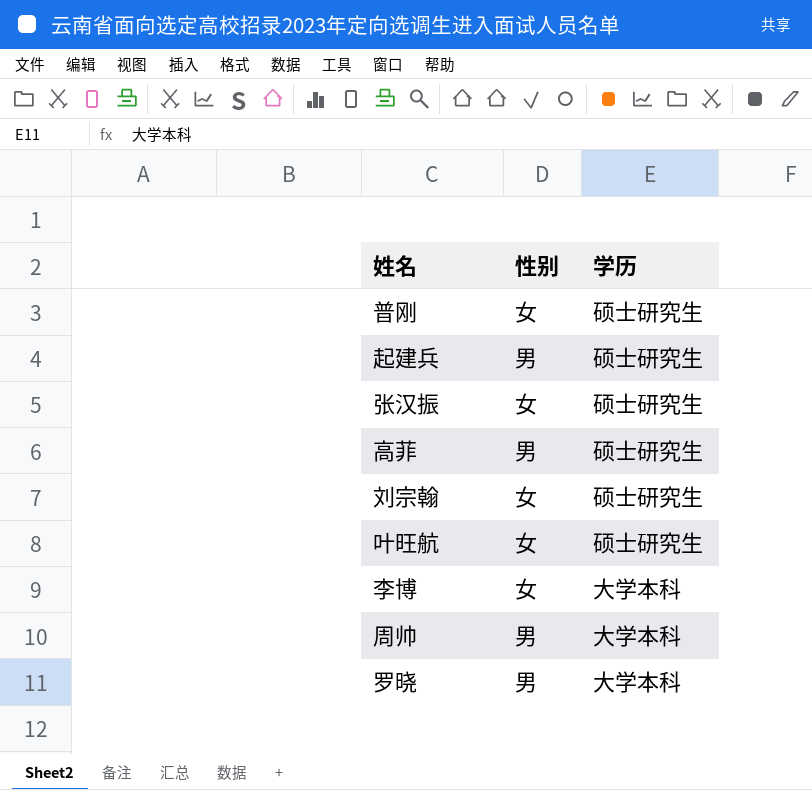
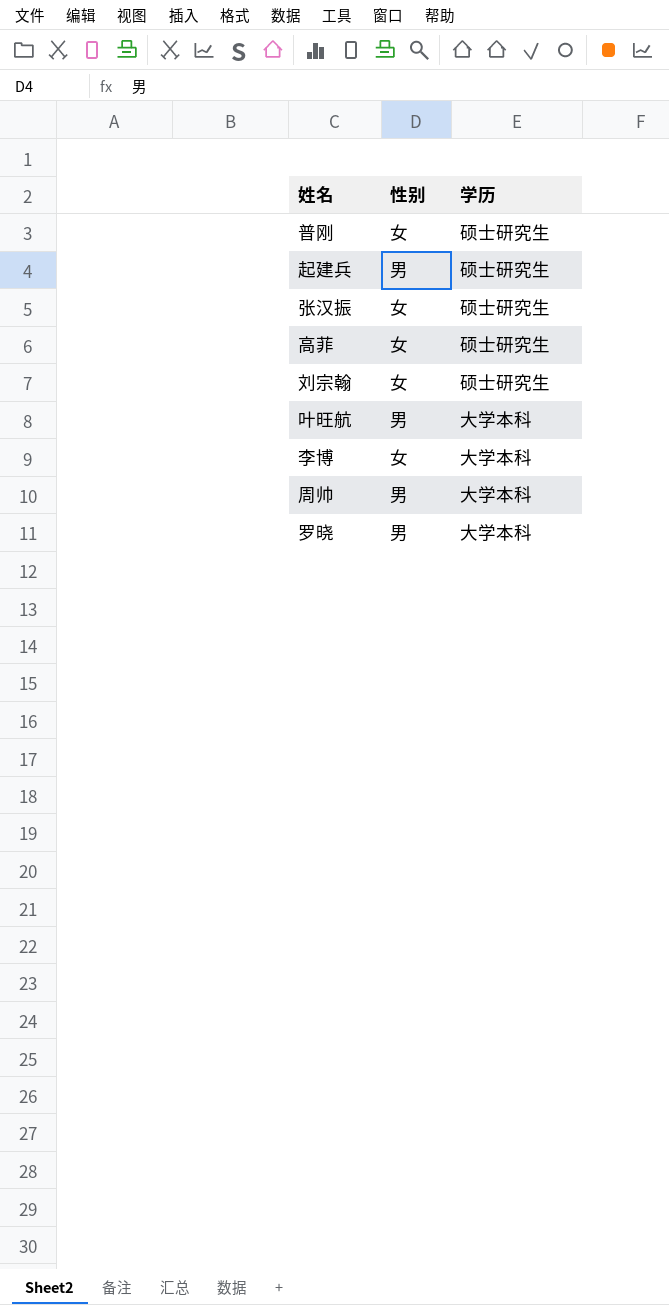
高菲 | 性别: 男 -> 女
叶旺航 | 性别: 女 -> 男
叶旺航 | 学历: 硕士研究生 -> 大学本科

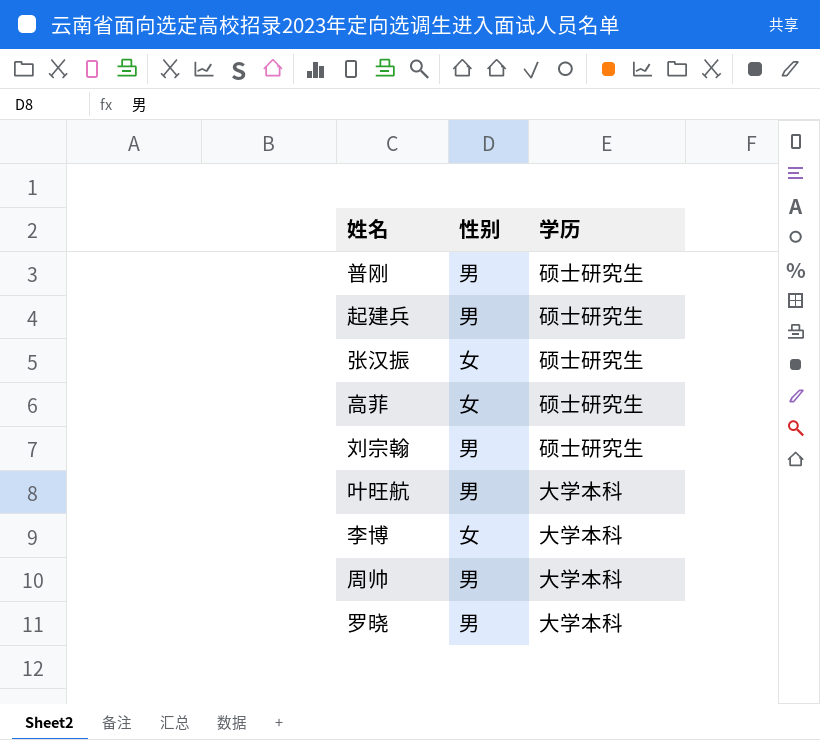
普刚 | 性别: 女 -> 男
刘宗翰 | 性别: 女 -> 男

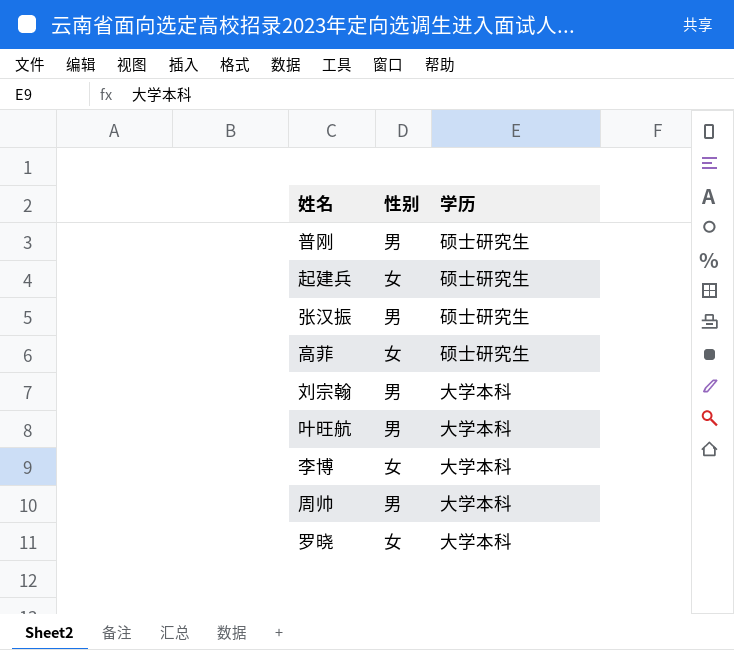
起建兵 | 性别: 男 -> 女
张汉振 | 性别: 女 -> 男
刘宗翰 | 学历: 硕士研究生 -> 大学本科
罗晓 | 性别: 男 -> 女

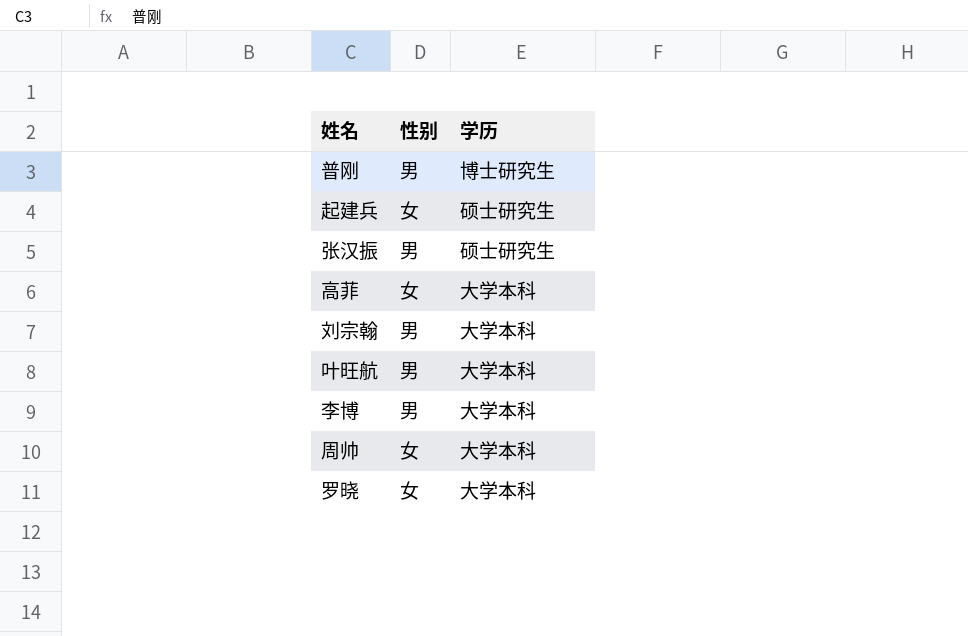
普刚 | 学历: 硕士研究生 -> 博士研究生
高菲 | 学历: 硕士研究生 -> 大学本科
李博 | 性别: 女 -> 男
周帅 | 性别: 男 -> 女

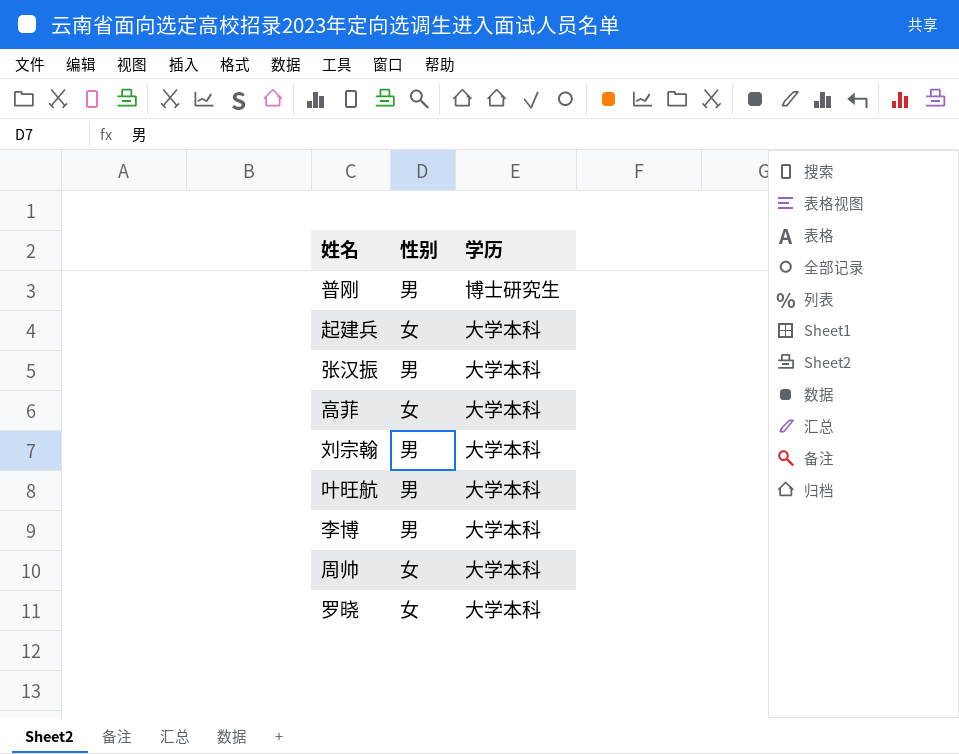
起建兵 | 学历: 硕士研究生 -> 大学本科
张汉振 | 学历: 硕士研究生 -> 大学本科

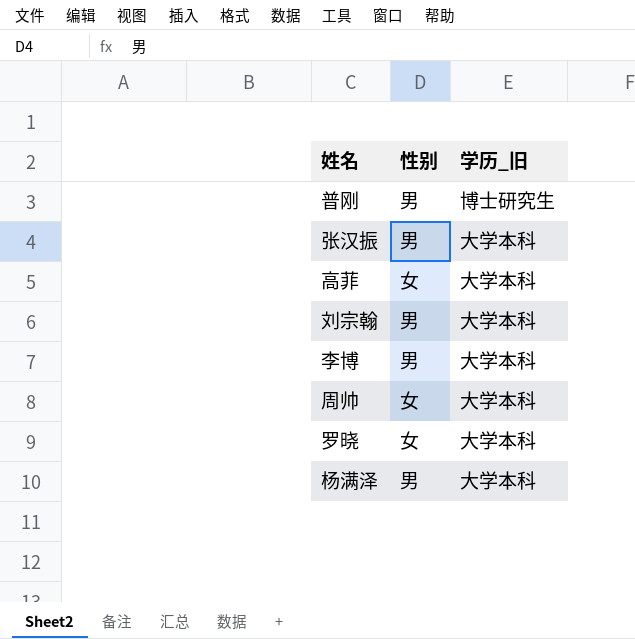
column name: 学历 -> 学历_旧
row 起建兵: 女 | 大学本科 -> none
row 叶旺航: 男 | 大学本科 -> none
row 杨满泽: none -> 男 | 大学本科

